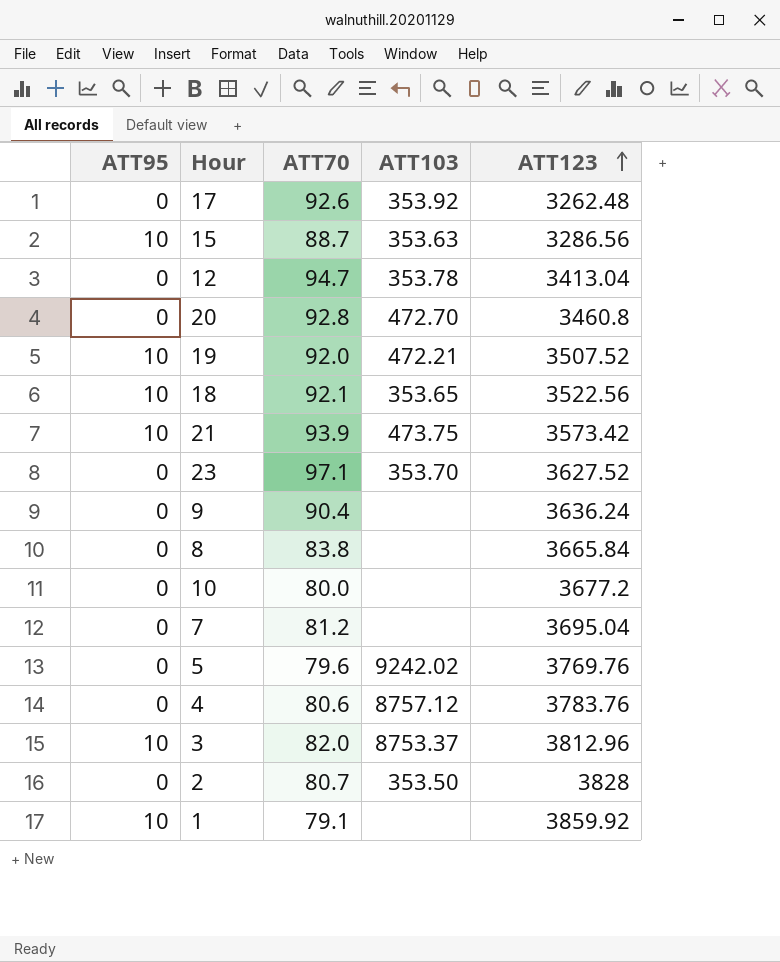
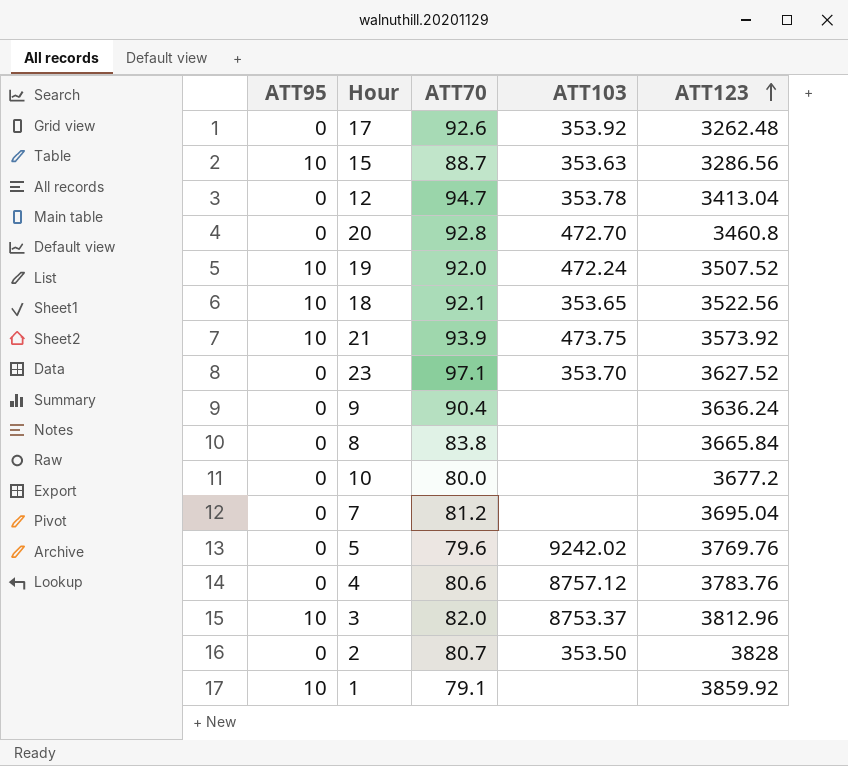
19 | ATT103: 472.21 -> 472.24
21 | ATT123: 3573.42 -> 3573.92

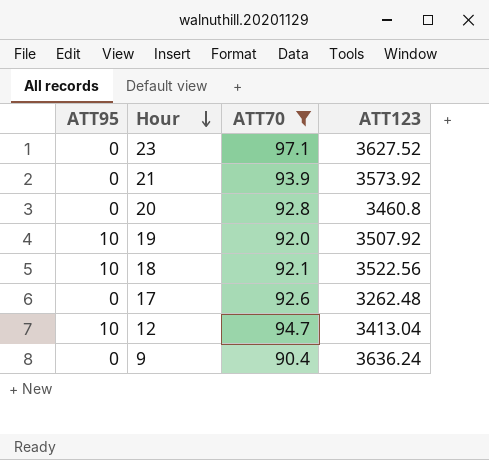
filter: none -> ATT70 >= 90.4
row order: ATT123 ascending -> Hour descending
column ATT103 | position: 4 -> none
21 | ATT95: 10 -> 0
19 | ATT123: 3507.52 -> 3507.92
12 | ATT95: 0 -> 10

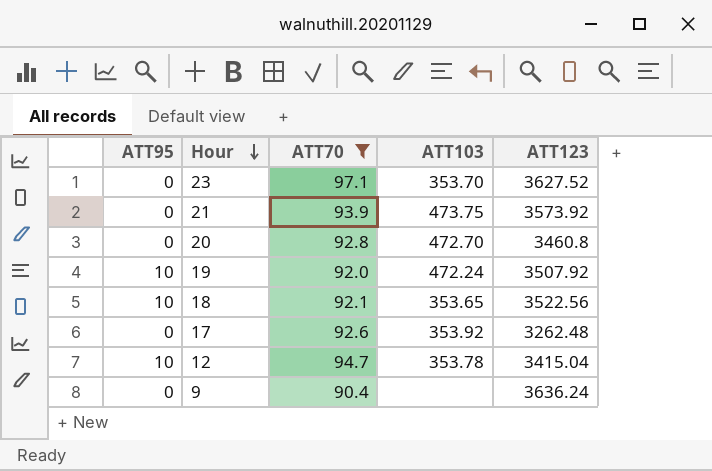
column ATT103 | position: none -> 4
12 | ATT123: 3413.04 -> 3415.04

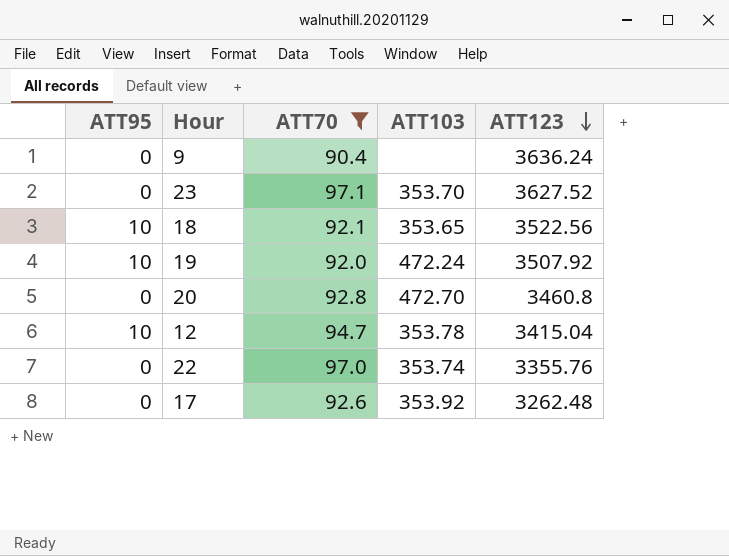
row order: Hour descending -> ATT123 descending
row 21: 0 | 93.9 | 473.75 | 3573.92 -> none
row 22: none -> 0 | 97.0 | 353.74 | 3355.76

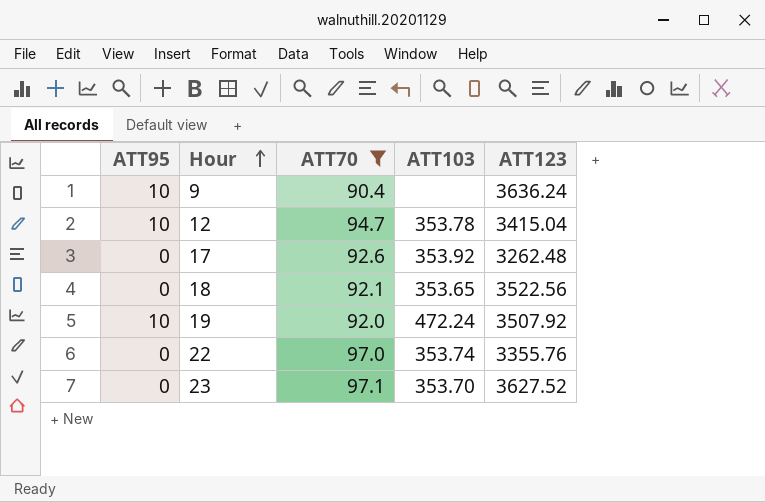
row order: ATT123 descending -> Hour ascending
row 20: 0 | 92.8 | 472.70 | 3460.8 -> none
9 | ATT95: 0 -> 10
18 | ATT95: 10 -> 0

